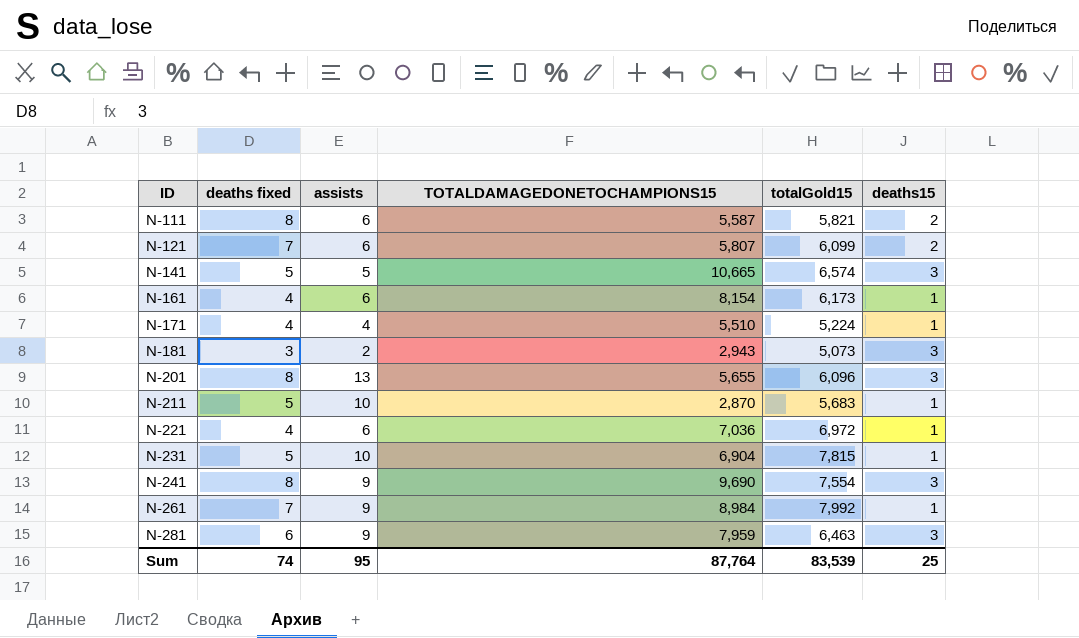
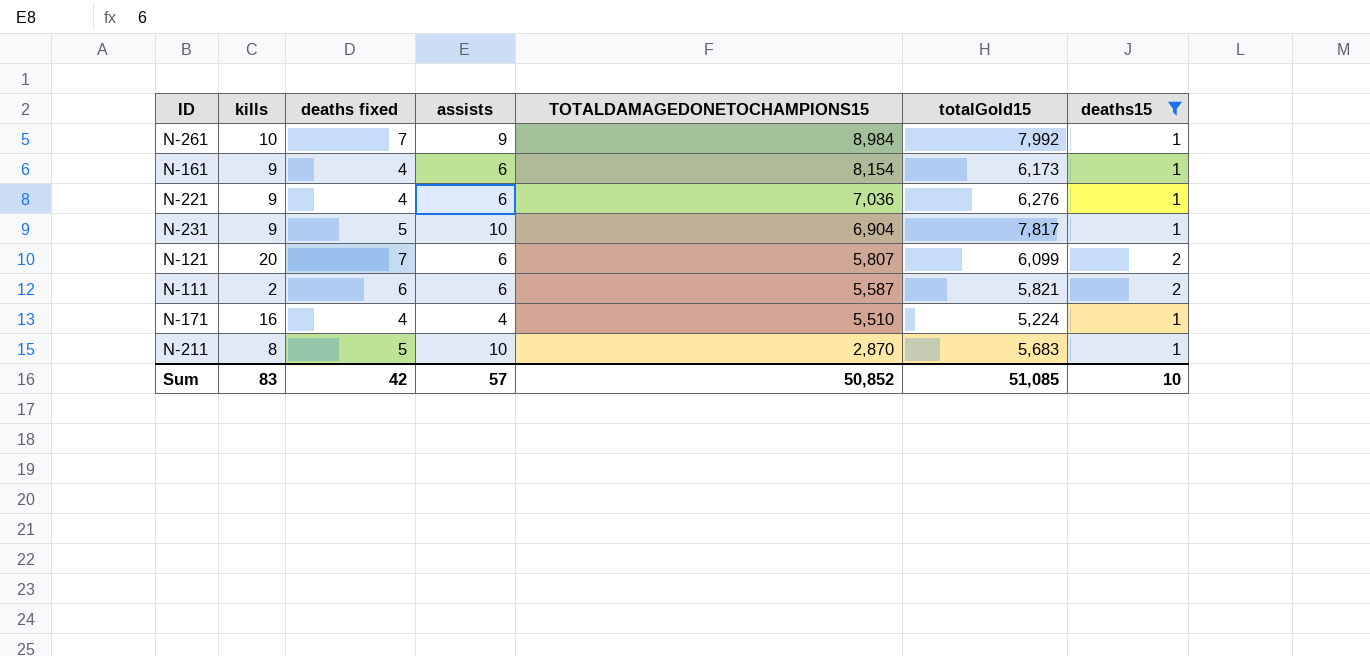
filter: none -> deaths15 != 3
row order: ID ascending -> TOTALDAMAGEDONETOCHAMPIONS15 descending
column kills | position: none -> 2
N-221 | totalGold15: 6,972 -> 6,276
N-231 | totalGold15: 7,815 -> 7,817
N-111 | deaths fixed: 8 -> 6
Sum | deaths fixed: 74 -> 42
Sum | assists: 95 -> 57
Sum | TOTALDAMAGEDONETOCHAMPIONS15: 87,764 -> 50,852
Sum | totalGold15: 83,539 -> 51,085
Sum | deaths15: 25 -> 10

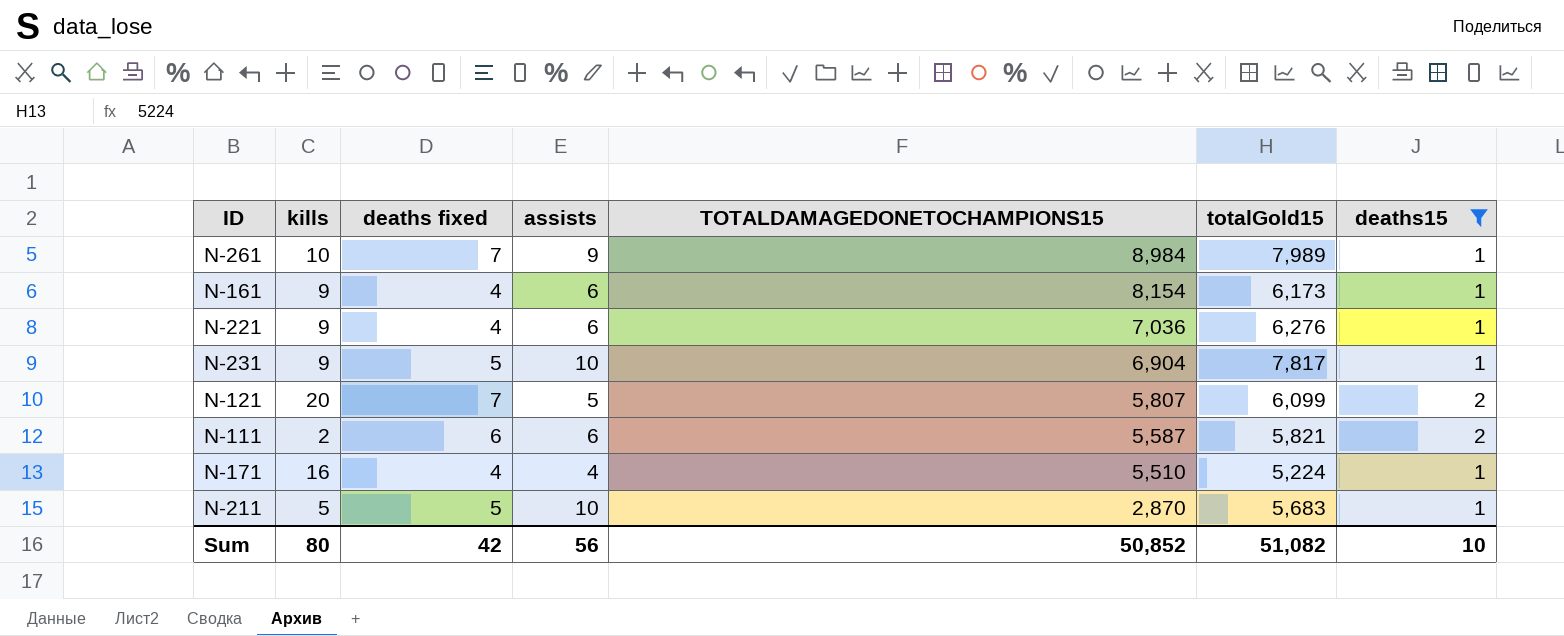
N-261 | totalGold15: 7,992 -> 7,989
N-121 | assists: 6 -> 5
N-211 | kills: 8 -> 5
Sum | kills: 83 -> 80
Sum | assists: 57 -> 56
Sum | totalGold15: 51,085 -> 51,082

